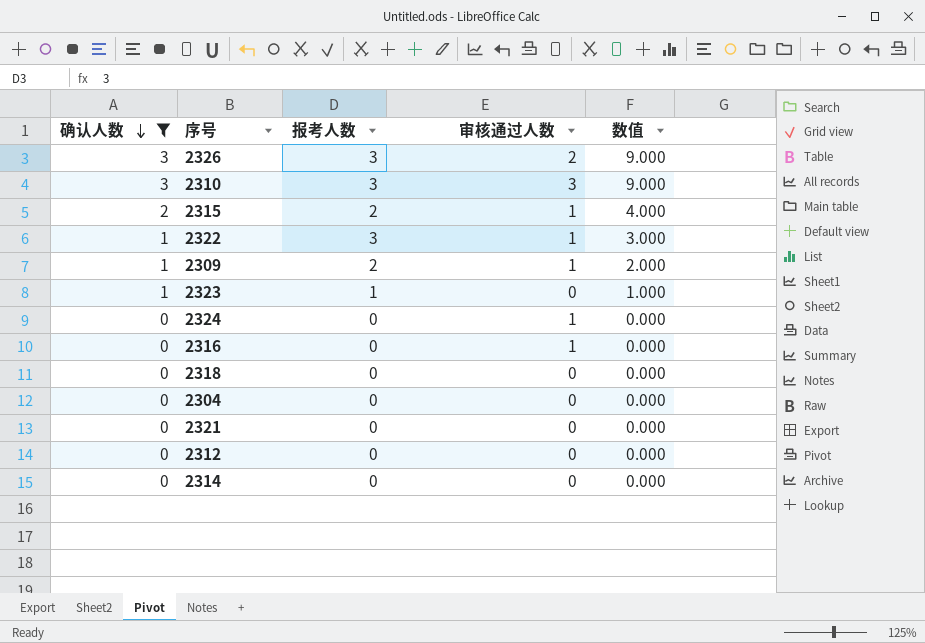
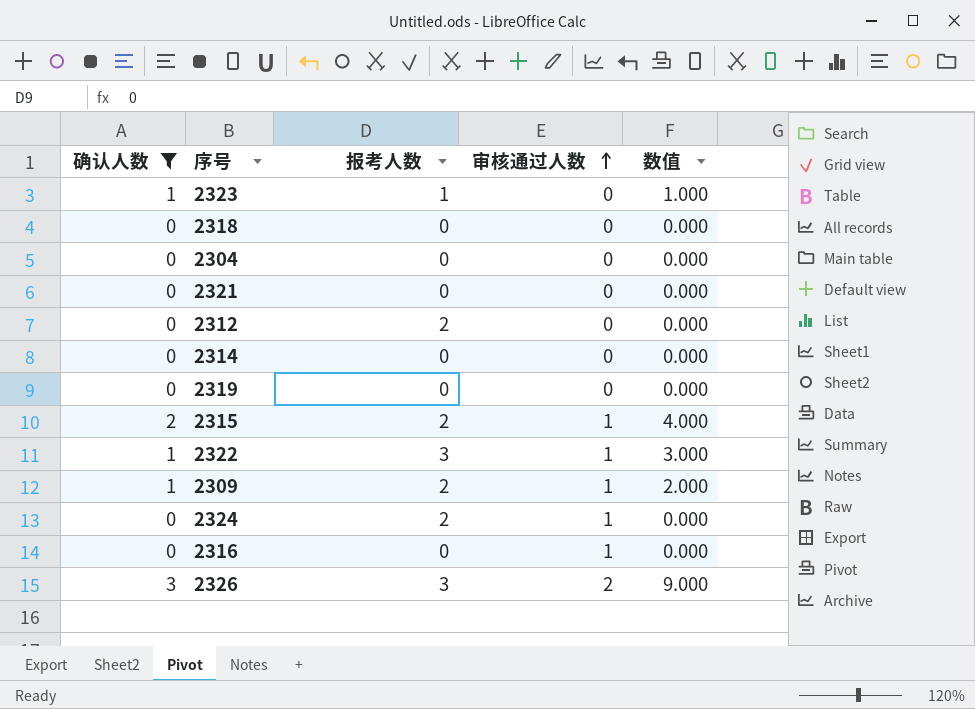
row order: 确认人数 descending -> 审核通过人数 ascending
row 2310: 3 | 3 | 3 | 9.000 -> none
2312 | 报考人数: 0 -> 2
row 2319: none -> 0 | 0 | 0 | 0.000
2324 | 报考人数: 0 -> 2

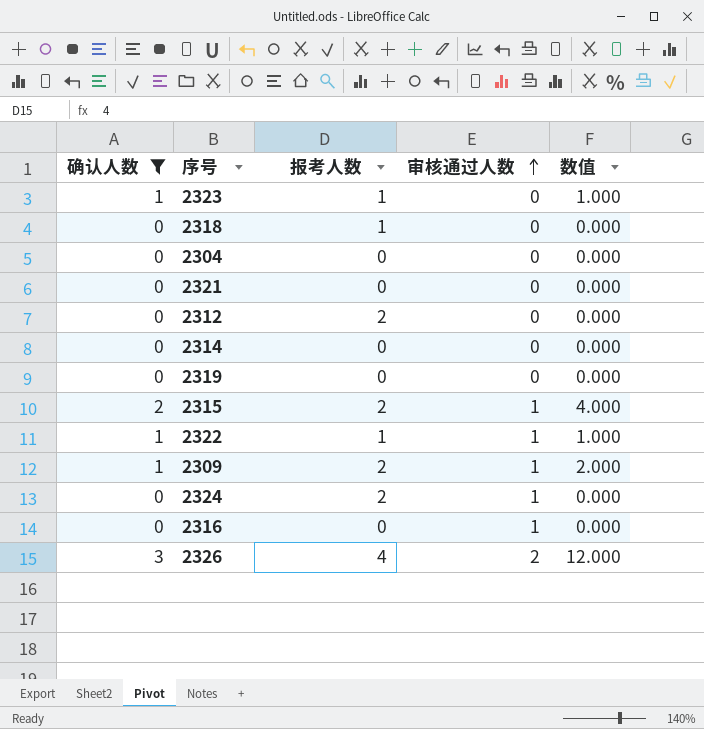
2318 | 报考人数: 0 -> 1
2322 | 报考人数: 3 -> 1
2322 | 数值: 3.000 -> 1.000
2326 | 报考人数: 3 -> 4
2326 | 数值: 9.000 -> 12.000

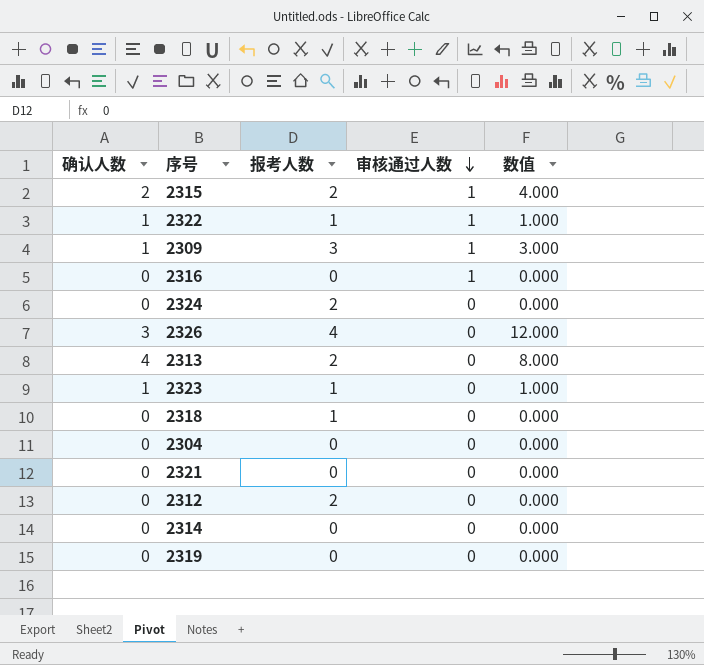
filter: 确认人数 != 4 -> none
row order: 审核通过人数 ascending -> 审核通过人数 descending
2309 | 报考人数: 2 -> 3
2309 | 数值: 2.000 -> 3.000
2324 | 审核通过人数: 1 -> 0
2326 | 审核通过人数: 2 -> 0

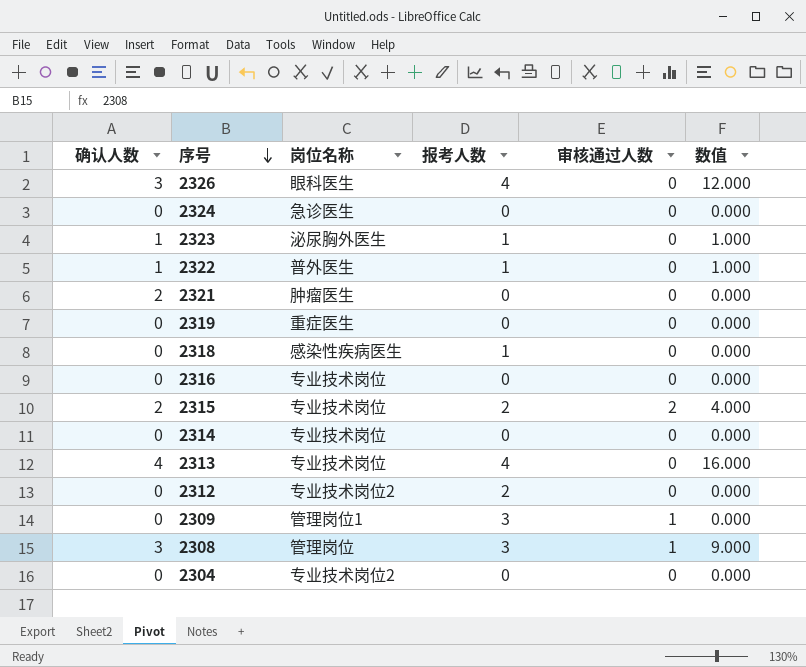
row order: 审核通过人数 descending -> 序号 descending
column 岗位名称 | position: none -> 3
2324 | 报考人数: 2 -> 0
2322 | 审核通过人数: 1 -> 0
2321 | 确认人数: 0 -> 2
2316 | 审核通过人数: 1 -> 0
2315 | 审核通过人数: 1 -> 2
2313 | 报考人数: 2 -> 4
2313 | 数值: 8.000 -> 16.000
2309 | 确认人数: 1 -> 0
2309 | 数值: 3.000 -> 0.000
row 2308: none -> 3 | 管理岗位 | 3 | 1 | 9.000

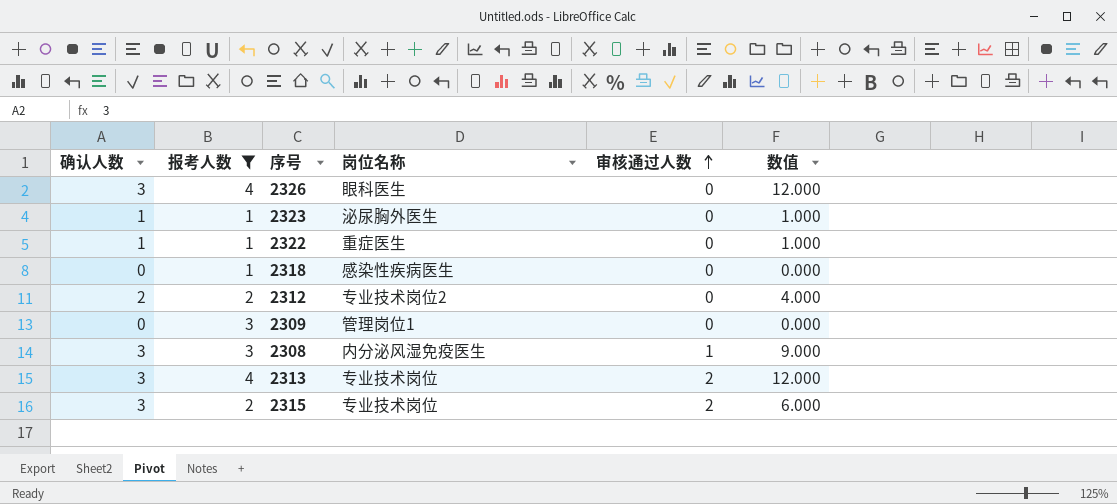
filter: none -> 报考人数 != 0
row order: 序号 descending -> 审核通过人数 ascending
column 报考人数 | position: 4 -> 2
2322 | 岗位名称: 普外医生 -> 重症医生
2312 | 确认人数: 0 -> 2
2312 | 数值: 0.000 -> 4.000
2309 | 审核通过人数: 1 -> 0
2308 | 岗位名称: 管理岗位 -> 内分泌风湿免疫医生
2313 | 确认人数: 4 -> 3
2313 | 审核通过人数: 0 -> 2
2313 | 数值: 16.000 -> 12.000
2315 | 确认人数: 2 -> 3
2315 | 数值: 4.000 -> 6.000

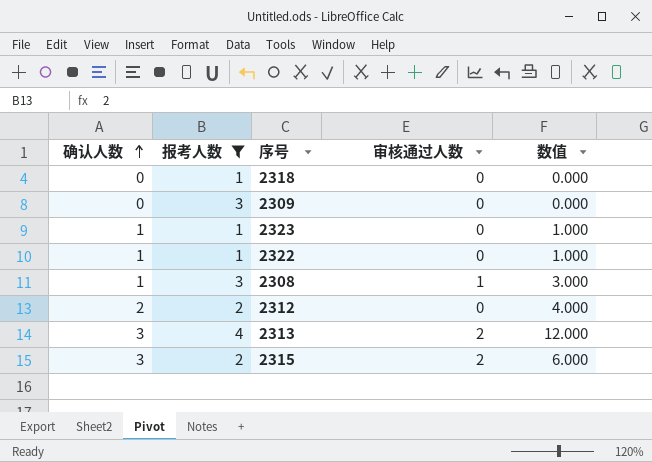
row order: 审核通过人数 ascending -> 确认人数 ascending
column 岗位名称 | position: 4 -> none
row 2326: 3 | 4 | 眼科医生 | 0 | 12.000 -> none
2308 | 确认人数: 3 -> 1
2308 | 数值: 9.000 -> 3.000

